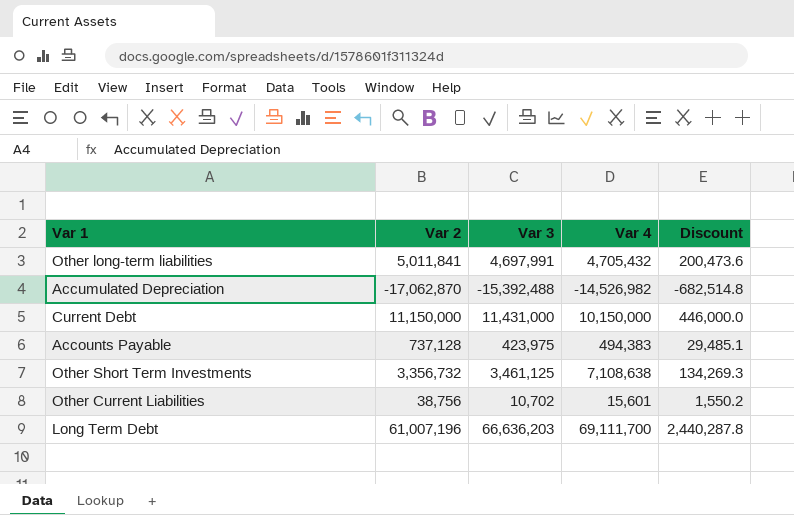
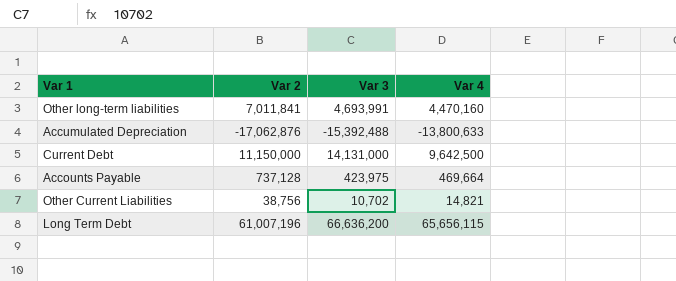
column Discount | formula: [Var 2] * 0.04 -> none
row Other Short Term Investments: 3,356,732 | 3,461,125 | 7,108,638 | 134,269.3 -> none
Other long-term liabilities | Var 2: 5,011,841 -> 7,011,841
Other long-term liabilities | Var 3: 4,697,991 -> 4,693,991
Other long-term liabilities | Var 4: 4,705,432 -> 4,470,160
Accumulated Depreciation | Var 2: -17,062,870 -> -17,062,876
Accumulated Depreciation | Var 4: -14,526,982 -> -13,800,633
Current Debt | Var 3: 11,431,000 -> 14,131,000
Current Debt | Var 4: 10,150,000 -> 9,642,500
Accounts Payable | Var 4: 494,383 -> 469,664
Other Current Liabilities | Var 4: 15,601 -> 14,821
Long Term Debt | Var 3: 66,636,203 -> 66,636,200
Long Term Debt | Var 4: 69,111,700 -> 65,656,115

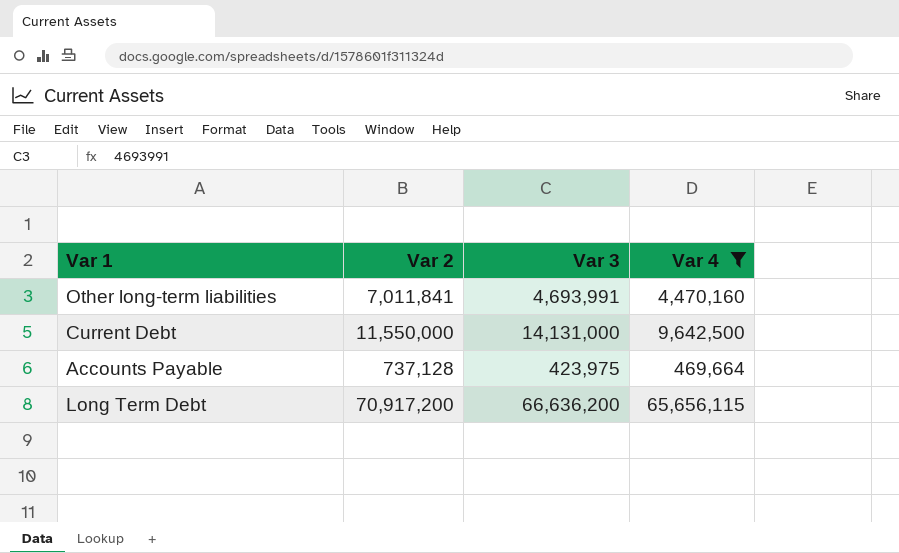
filter: none -> Var 4 >= 469,664
Current Debt | Var 2: 11,150,000 -> 11,550,000
Long Term Debt | Var 2: 61,007,196 -> 70,917,200

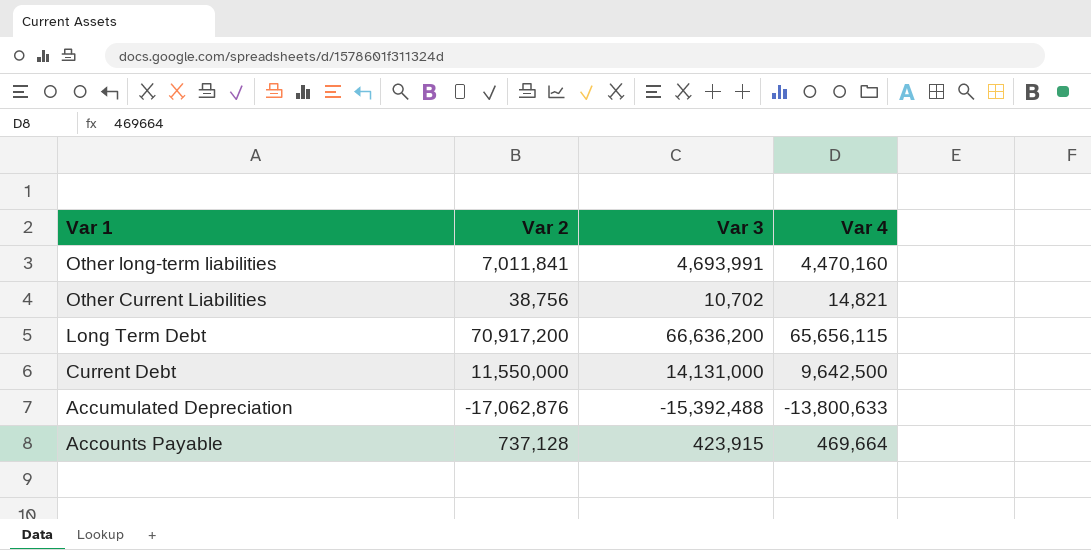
filter: Var 4 >= 469,664 -> none
row order: none -> Var 1 descending
Accounts Payable | Var 3: 423,975 -> 423,915

